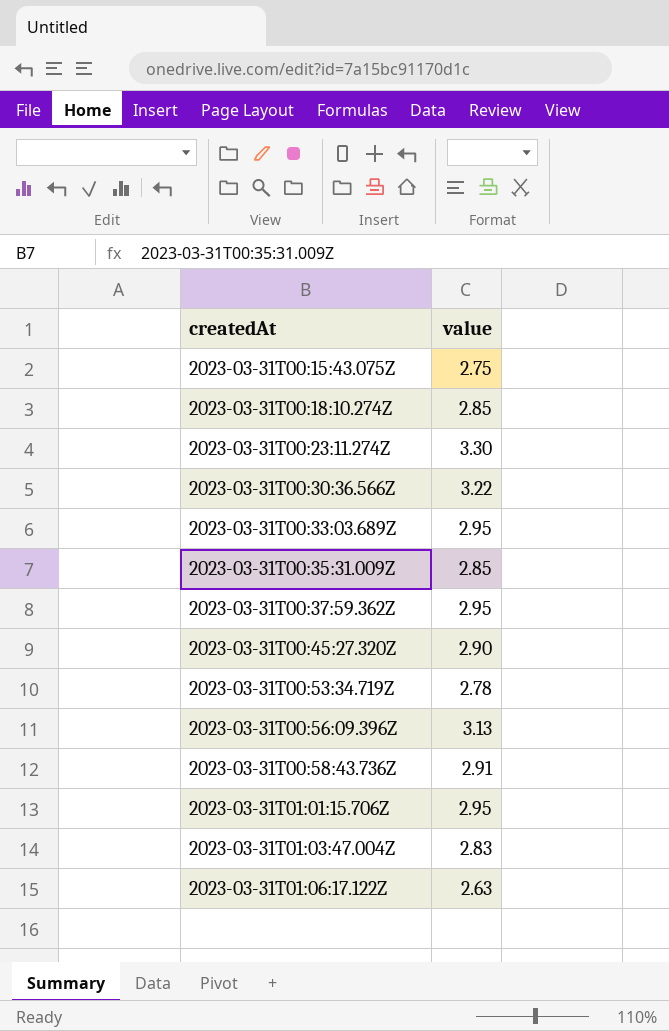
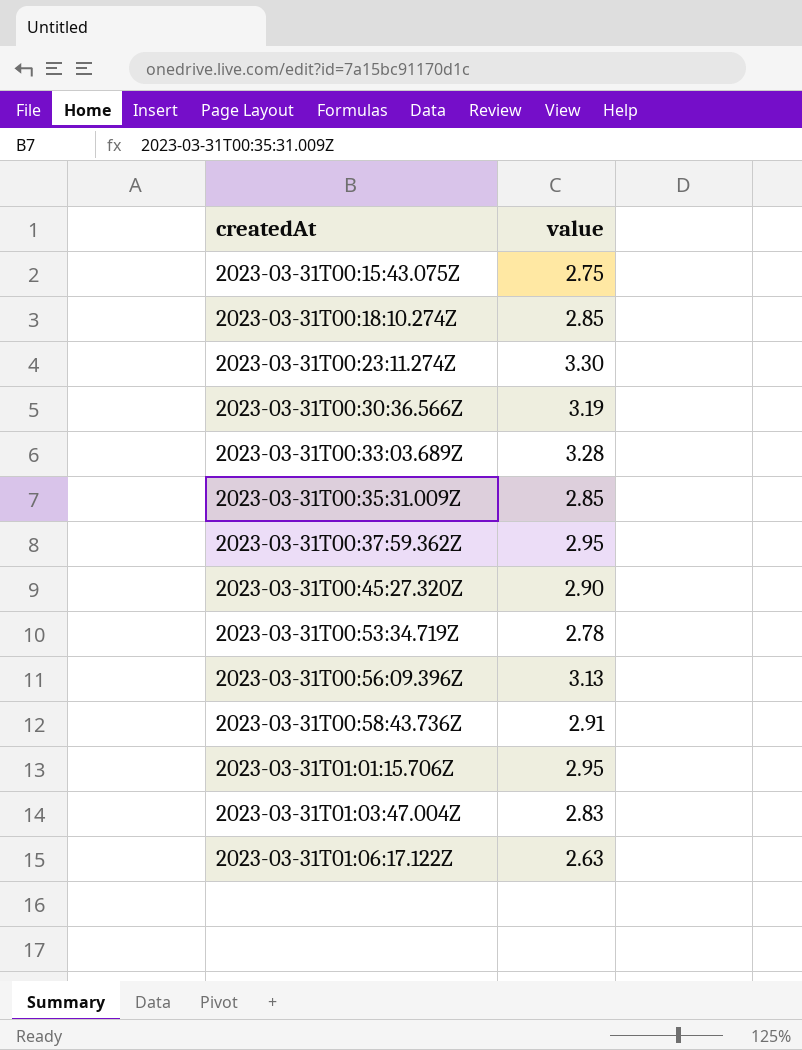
2023-03-31T00:30:36.566Z | value: 3.22 -> 3.19
2023-03-31T00:33:03.689Z | value: 2.95 -> 3.28

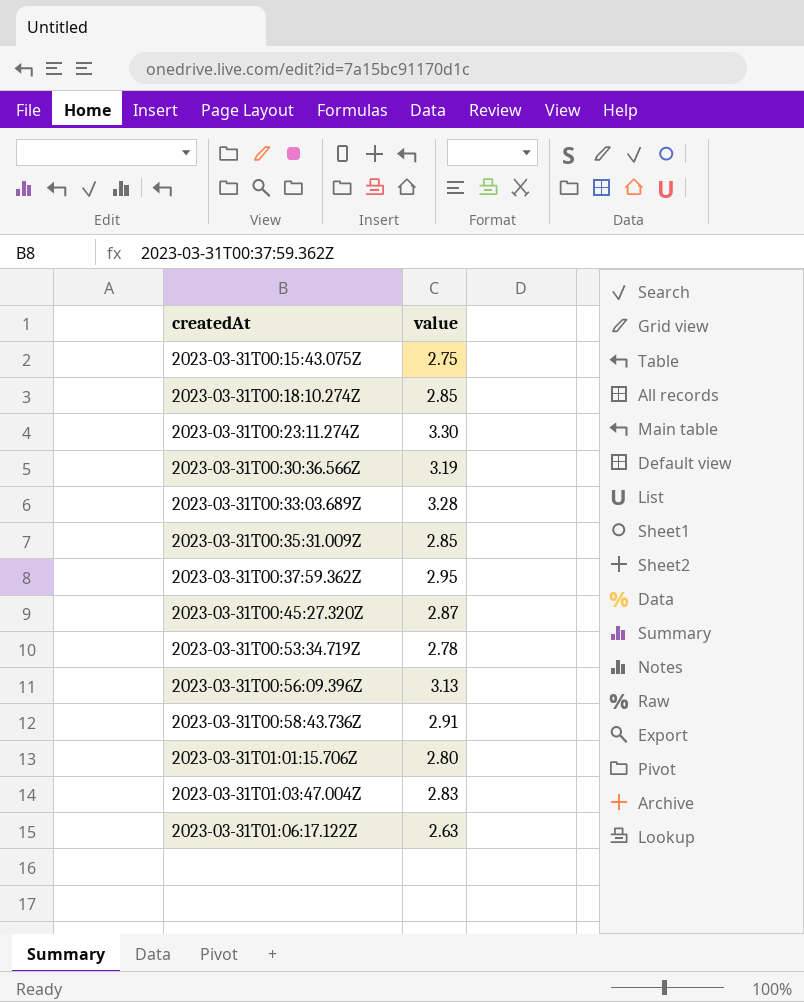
2023-03-31T00:45:27.320Z | value: 2.90 -> 2.87
2023-03-31T01:01:15.706Z | value: 2.95 -> 2.80

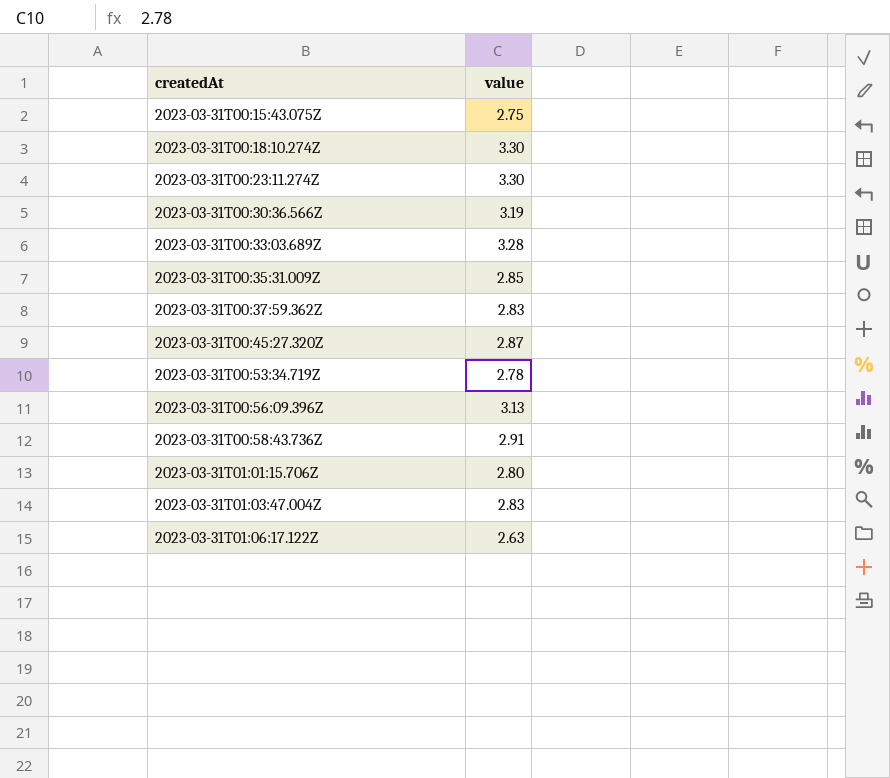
2023-03-31T00:18:10.274Z | value: 2.85 -> 3.30
2023-03-31T00:37:59.362Z | value: 2.95 -> 2.83

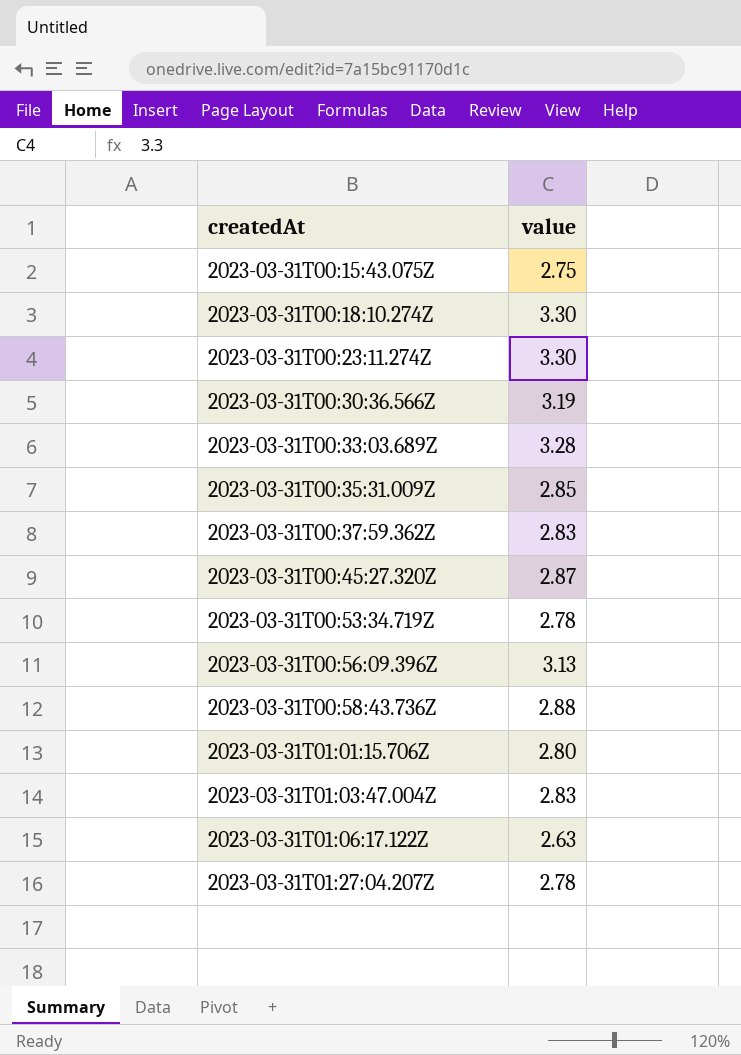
2023-03-31T00:58:43.736Z | value: 2.91 -> 2.88
row 2023-03-31T01:27:04.207Z: none -> 2.78

